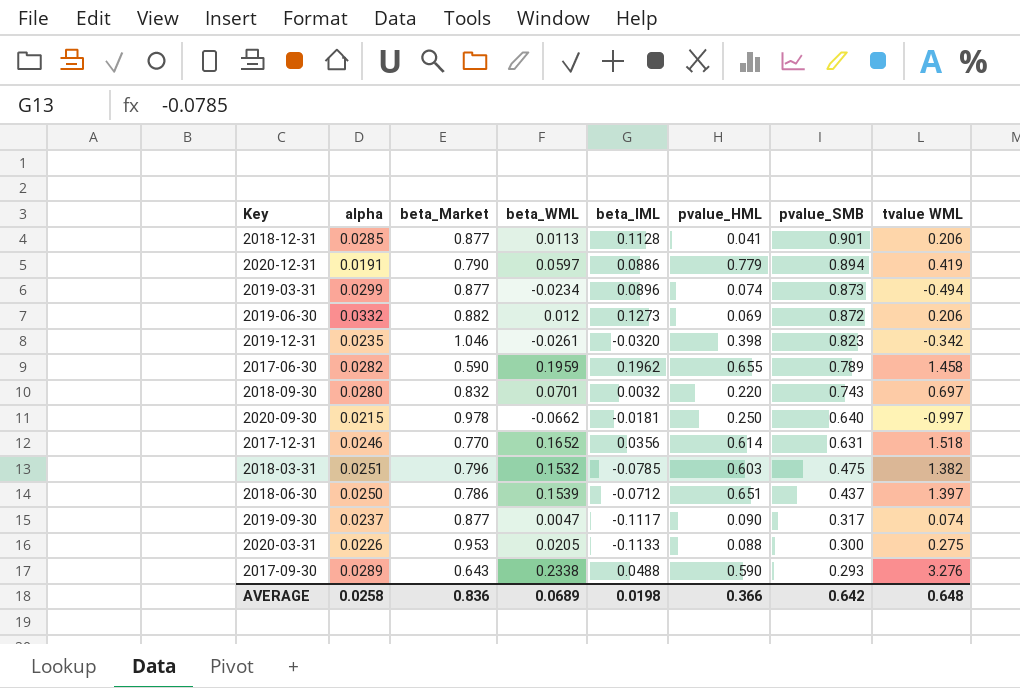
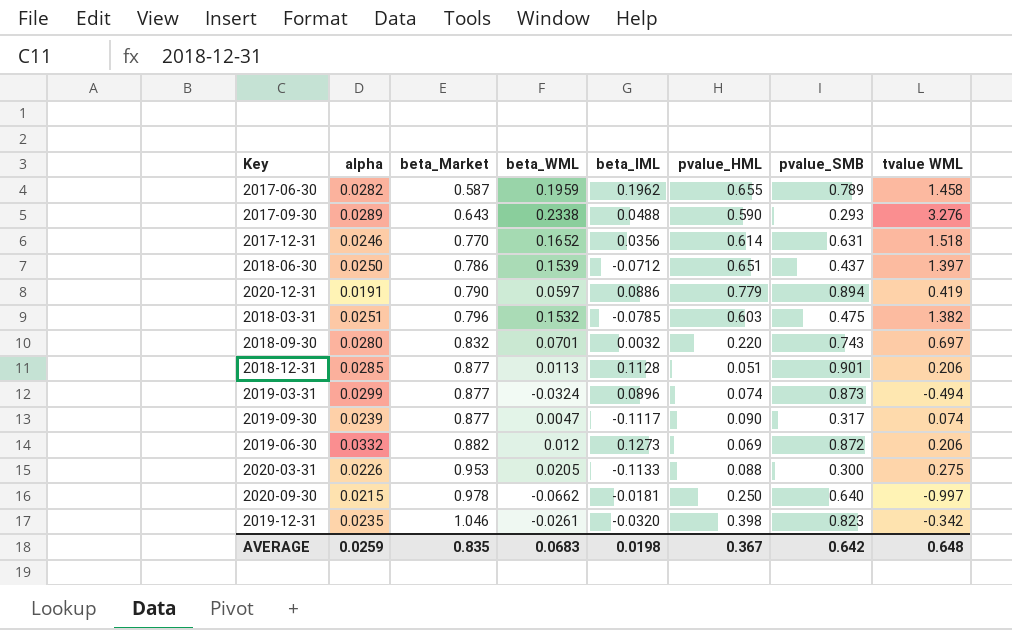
row order: pvalue_SMB descending -> beta_Market ascending
2017-06-30 | beta_Market: 0.590 -> 0.587
2018-12-31 | pvalue_HML: 0.041 -> 0.051
2019-03-31 | beta_WML: -0.0234 -> -0.0324
2019-09-30 | alpha: 0.0237 -> 0.0239
AVERAGE | alpha: 0.0258 -> 0.0259
AVERAGE | beta_Market: 0.836 -> 0.835
AVERAGE | beta_WML: 0.0689 -> 0.0683
AVERAGE | pvalue_HML: 0.366 -> 0.367

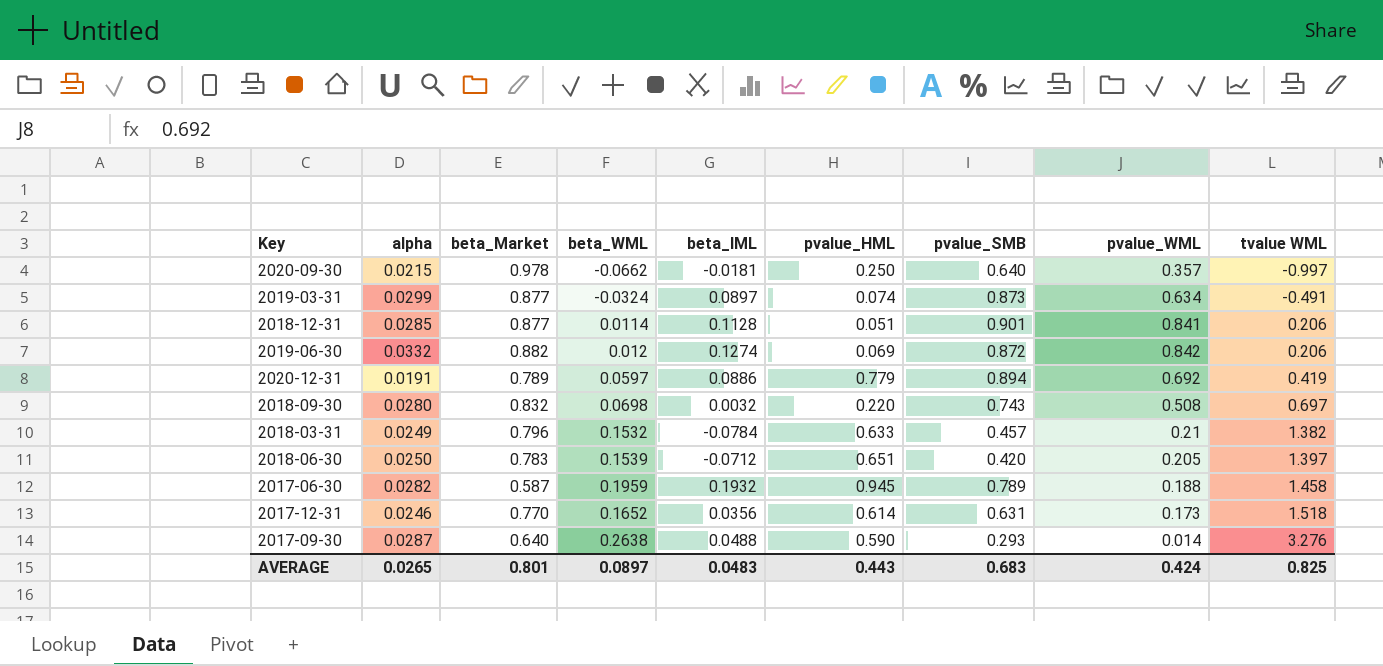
row order: beta_Market ascending -> tvalue WML ascending
column pvalue_WML | position: none -> 8
row 2019-09-30: 0.0239 | 0.877 | 0.0047 | -0.1117 | 0.090 | 0.317 | 0.074 -> none
row 2020-03-31: 0.0226 | 0.953 | 0.0205 | -0.1133 | 0.088 | 0.300 | 0.275 -> none
row 2019-12-31: 0.0235 | 1.046 | -0.0261 | -0.0320 | 0.398 | 0.823 | -0.342 -> none
2019-03-31 | beta_IML: 0.0896 -> 0.0897
2019-03-31 | tvalue WML: -0.494 -> -0.491
2018-12-31 | beta_WML: 0.0113 -> 0.0114
2019-06-30 | beta_IML: 0.1273 -> 0.1274
2020-12-31 | beta_Market: 0.790 -> 0.789
2018-09-30 | beta_WML: 0.0701 -> 0.0698
2018-03-31 | alpha: 0.0251 -> 0.0249
2018-03-31 | beta_IML: -0.0785 -> -0.0784
2018-03-31 | pvalue_HML: 0.603 -> 0.633
2018-03-31 | pvalue_SMB: 0.475 -> 0.457
2018-06-30 | beta_Market: 0.786 -> 0.783
2018-06-30 | pvalue_SMB: 0.437 -> 0.420
2017-06-30 | beta_IML: 0.1962 -> 0.1932
2017-06-30 | pvalue_HML: 0.655 -> 0.945
2017-09-30 | alpha: 0.0289 -> 0.0287
2017-09-30 | beta_Market: 0.643 -> 0.640
2017-09-30 | beta_WML: 0.2338 -> 0.2638
AVERAGE | alpha: 0.0259 -> 0.0265
AVERAGE | beta_Market: 0.835 -> 0.801
AVERAGE | beta_WML: 0.0683 -> 0.0897
AVERAGE | beta_IML: 0.0198 -> 0.0483
AVERAGE | pvalue_HML: 0.367 -> 0.443
AVERAGE | pvalue_SMB: 0.642 -> 0.683
AVERAGE | tvalue WML: 0.648 -> 0.825

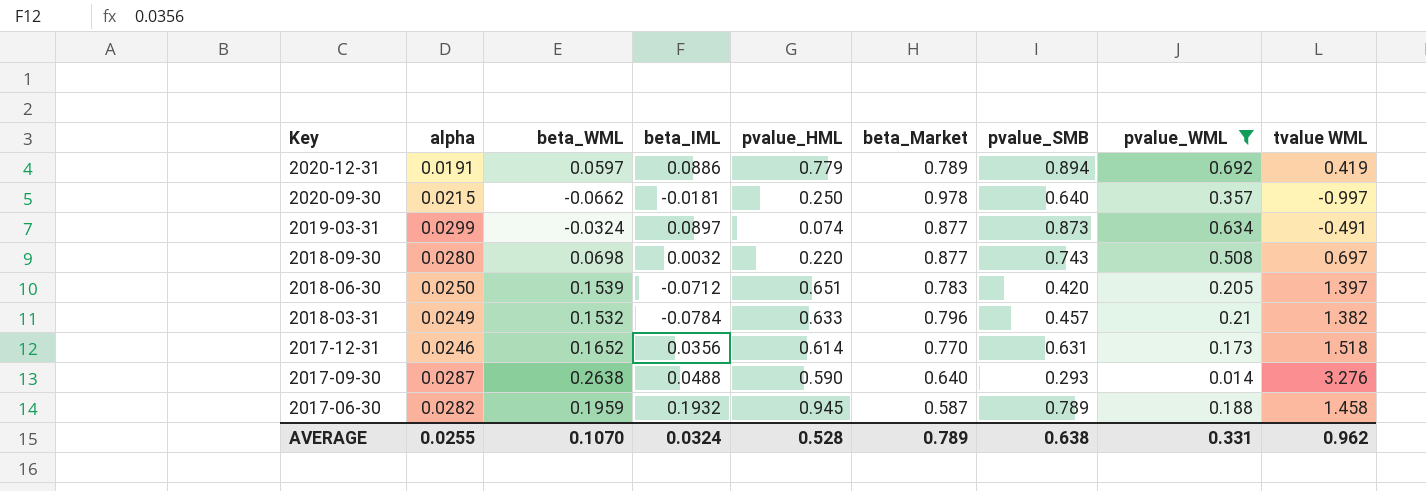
filter: none -> pvalue_WML <= 0.692
row order: tvalue WML ascending -> Key descending
column beta_Market | position: 3 -> 6
2018-09-30 | beta_Market: 0.832 -> 0.877
AVERAGE | alpha: 0.0265 -> 0.0255
AVERAGE | beta_WML: 0.0897 -> 0.1070
AVERAGE | beta_IML: 0.0483 -> 0.0324
AVERAGE | pvalue_HML: 0.443 -> 0.528
AVERAGE | beta_Market: 0.801 -> 0.789
AVERAGE | pvalue_SMB: 0.683 -> 0.638
AVERAGE | pvalue_WML: 0.424 -> 0.331
AVERAGE | tvalue WML: 0.825 -> 0.962

